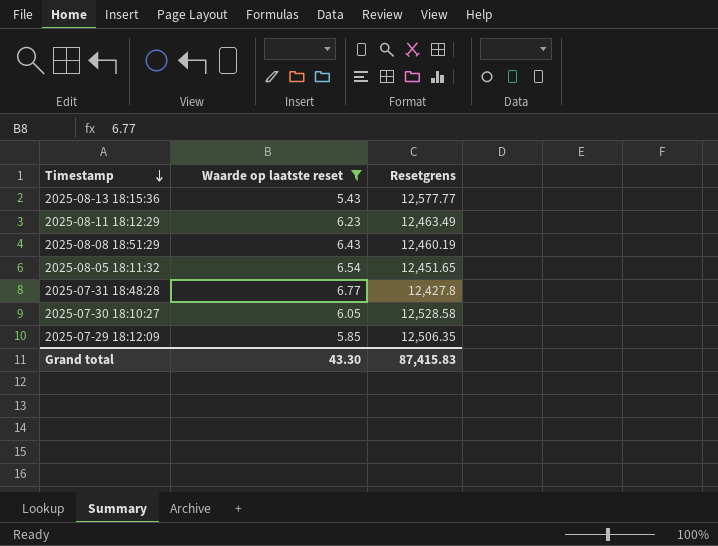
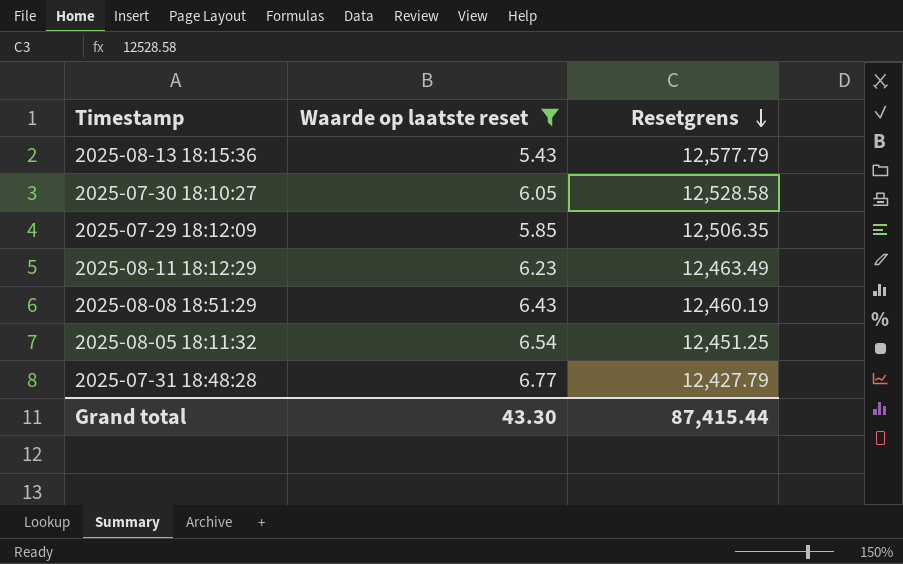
row order: Timestamp descending -> Resetgrens descending
2025-08-13 18:15:36 | Resetgrens: 12,577.77 -> 12,577.79
2025-08-05 18:11:32 | Resetgrens: 12,451.65 -> 12,451.25
2025-07-31 18:48:28 | Resetgrens: 12,427.8 -> 12,427.79
Grand total | Resetgrens: 87,415.83 -> 87,415.44

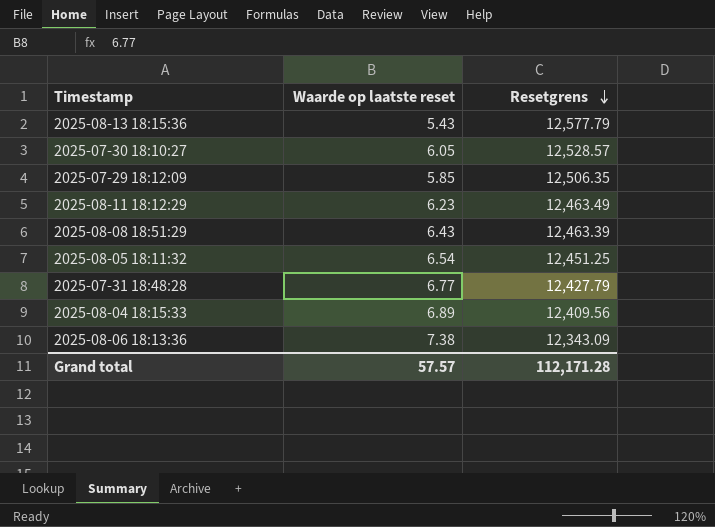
filter: Waarde op laatste reset <= 6.77 -> none
2025-07-30 18:10:27 | Resetgrens: 12,528.58 -> 12,528.57
2025-08-08 18:51:29 | Resetgrens: 12,460.19 -> 12,463.39
Grand total | Waarde op laatste reset: 43.30 -> 57.57
Grand total | Resetgrens: 87,415.44 -> 112,171.28

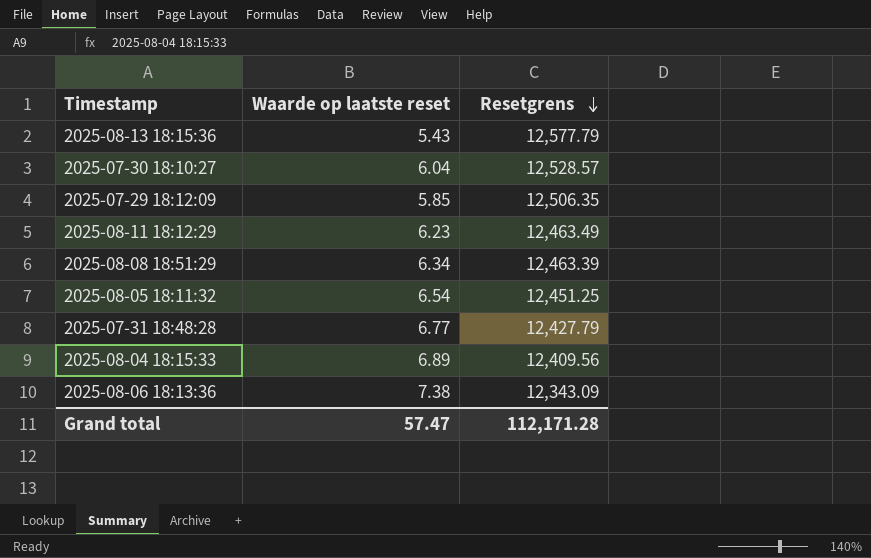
2025-07-30 18:10:27 | Waarde op laatste reset: 6.05 -> 6.04
2025-08-08 18:51:29 | Waarde op laatste reset: 6.43 -> 6.34
Grand total | Waarde op laatste reset: 57.57 -> 57.47

